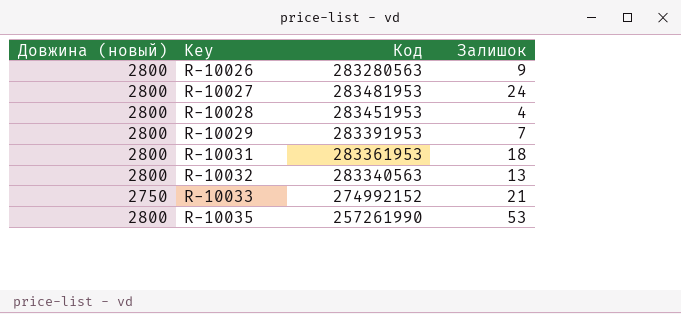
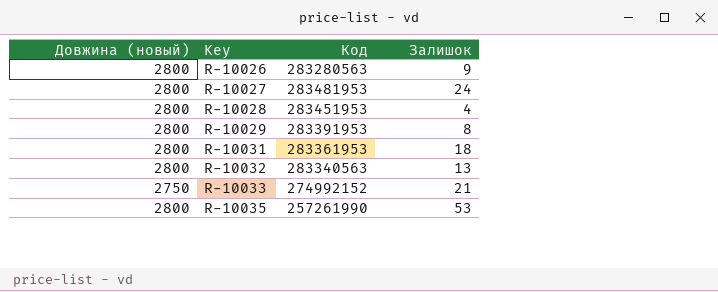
R-10029 | Залишок: 7 -> 8

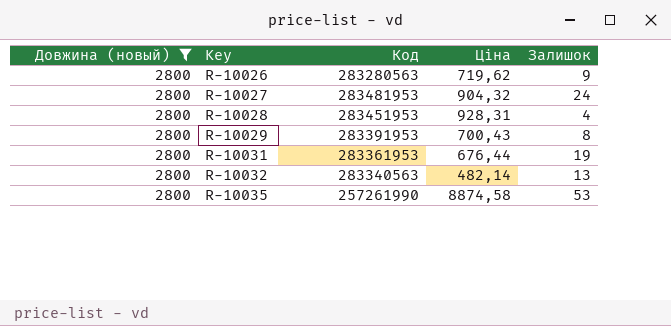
filter: none -> Довжина (новый) = 2800
column Ціна | position: none -> 4
R-10031 | Залишок: 18 -> 19

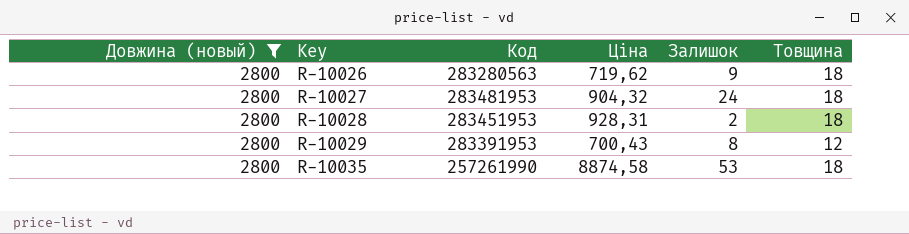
column Товщина | position: none -> 6
row R-10031: 2800 | 283361953 | 676,44 | 19 -> none
row R-10032: 2800 | 283340563 | 482,14 | 13 -> none
R-10028 | Залишок: 4 -> 2

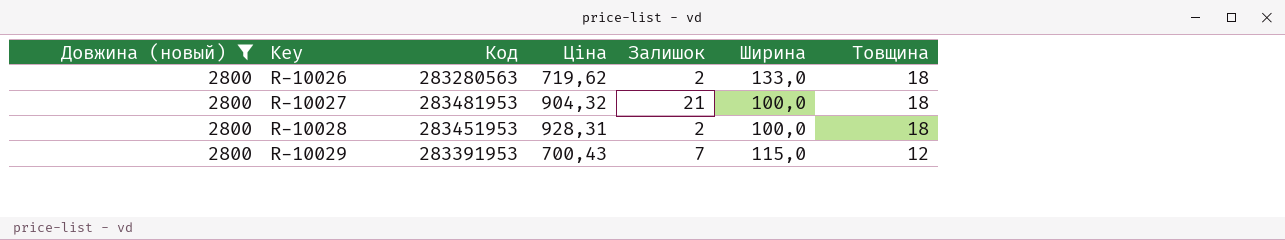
column Ширина | position: none -> 6
row R-10035: 2800 | 257261990 | 8874,58 | 53 | 18 -> none
R-10026 | Залишок: 9 -> 2
R-10027 | Залишок: 24 -> 21
R-10029 | Залишок: 8 -> 7

